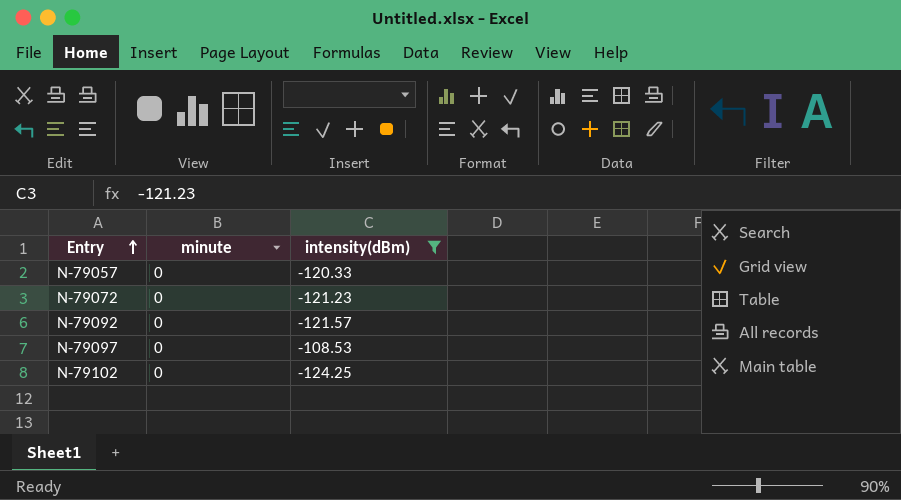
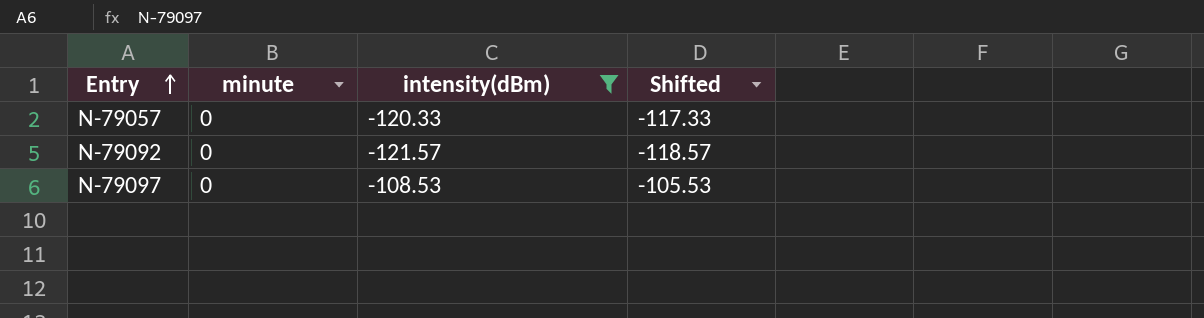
column Shifted | formula: none -> [intensity(dBm)] + 3
row N-79072: 0 | -121.23 -> none
row N-79102: 0 | -124.25 -> none

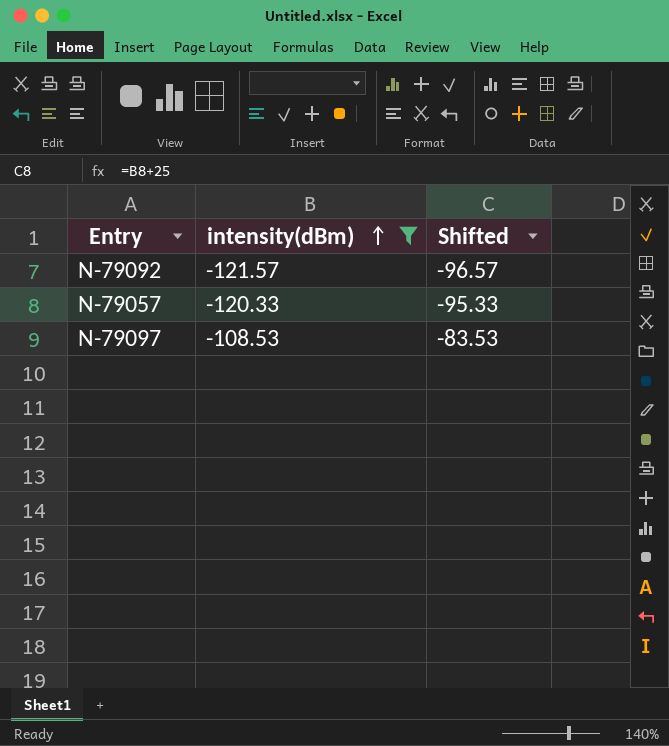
row order: Entry ascending -> intensity(dBm) ascending
column minute | position: 2 -> none
column Shifted | formula: [intensity(dBm)] + 3 -> [intensity(dBm)] + 25

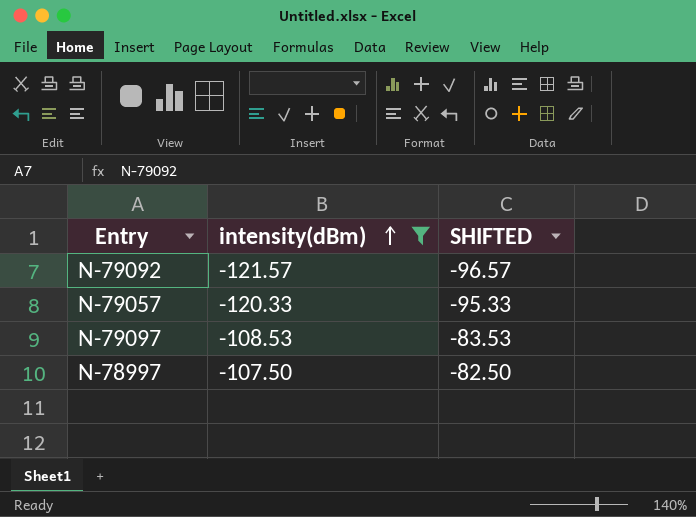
column name: Shifted -> SHIFTED
row N-78997: none -> -107.50 | -82.50

